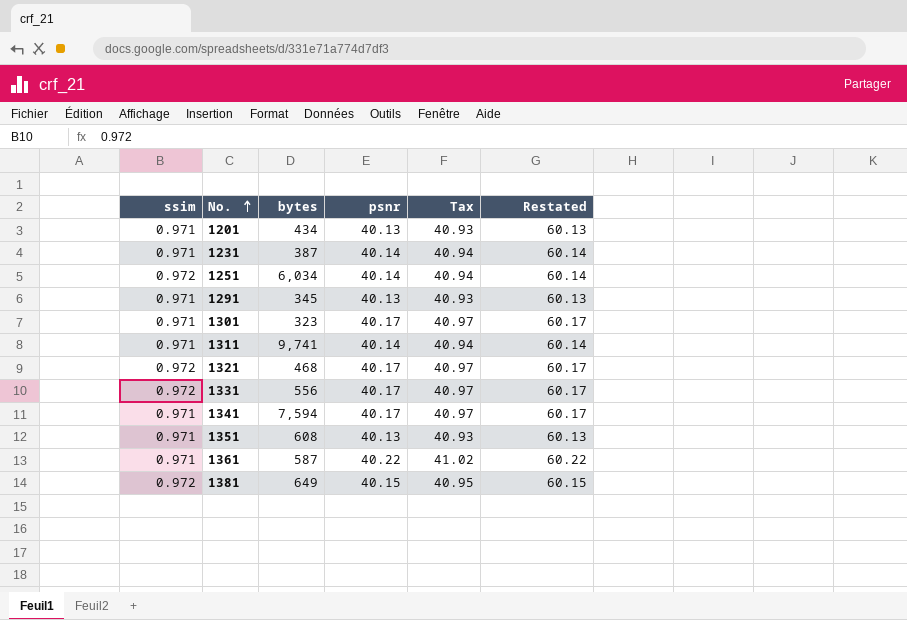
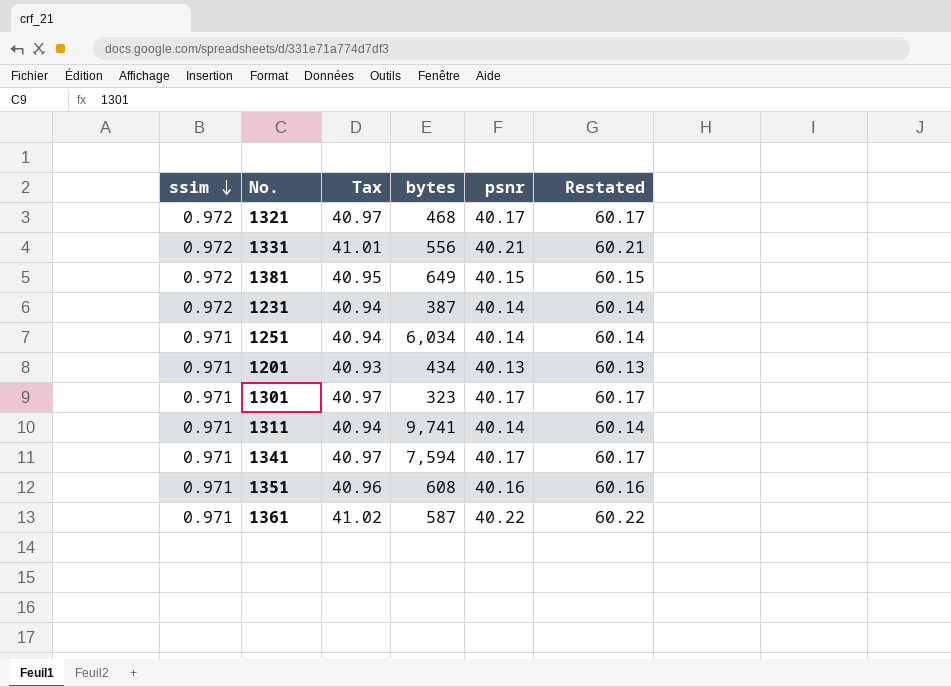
row order: No. ascending -> ssim descending
column Tax | position: 5 -> 3
row 1291: 0.971 | 345 | 40.13 | 40.93 | 60.13 -> none
1331 | Tax: 40.97 -> 41.01
1331 | psnr: 40.17 -> 40.21
1331 | Restated: 60.17 -> 60.21
1231 | ssim: 0.971 -> 0.972
1251 | ssim: 0.972 -> 0.971
1351 | Tax: 40.93 -> 40.96
1351 | psnr: 40.13 -> 40.16
1351 | Restated: 60.13 -> 60.16

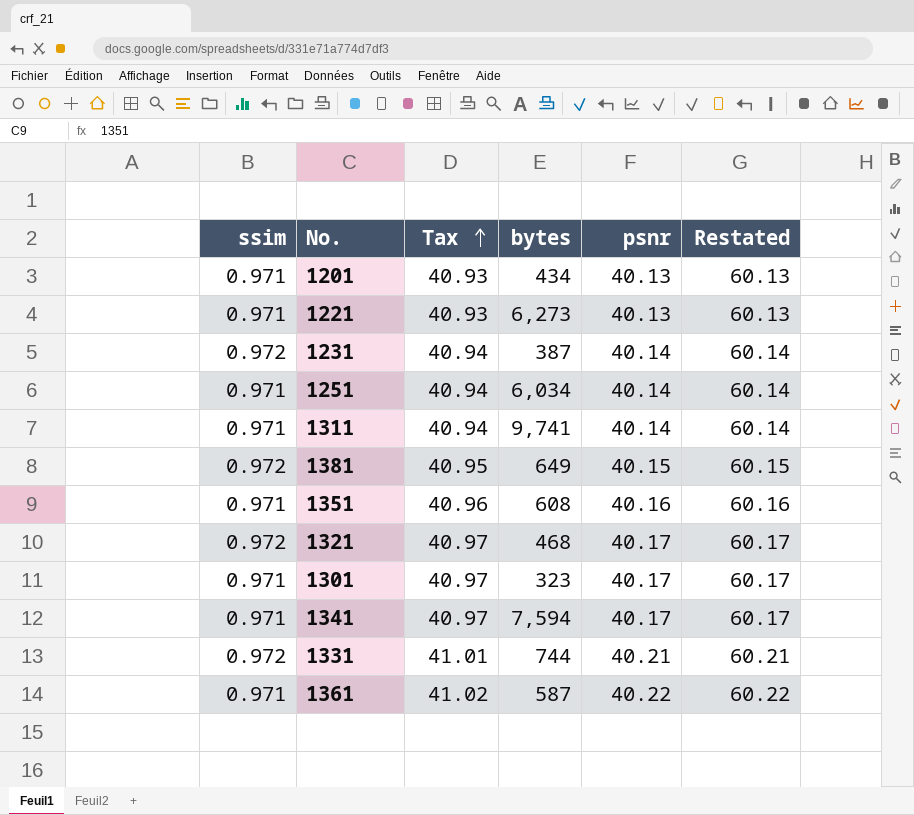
row order: ssim descending -> Tax ascending
row 1221: none -> 0.971 | 40.93 | 6,273 | 40.13 | 60.13
1331 | bytes: 556 -> 744

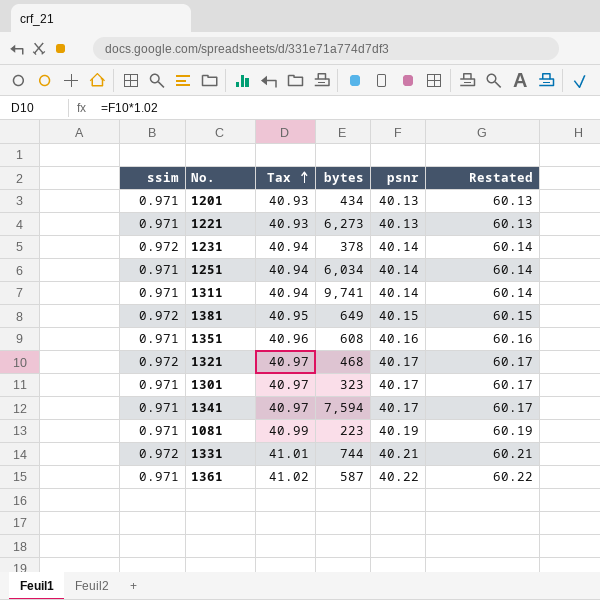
1231 | bytes: 387 -> 378
row 1081: none -> 0.971 | 40.99 | 223 | 40.19 | 60.19

